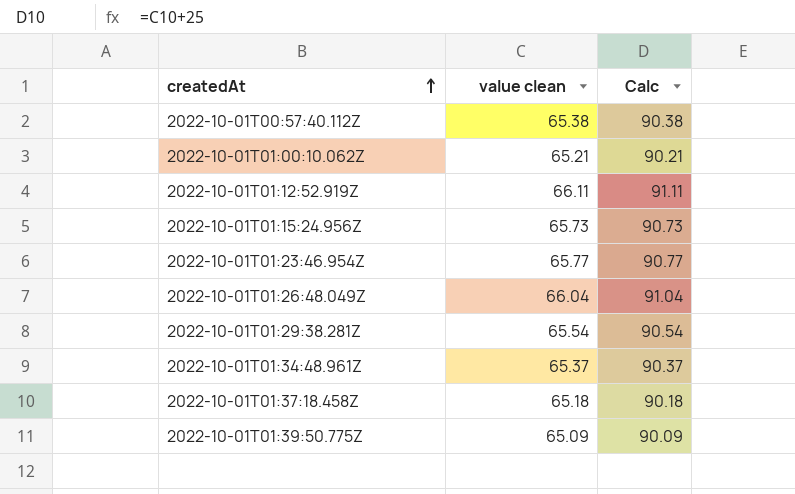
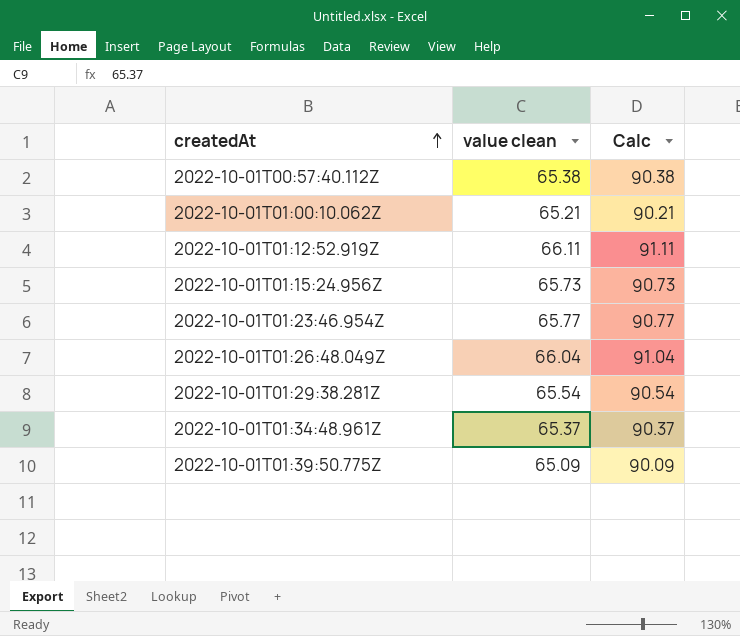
row 2022-10-01T01:37:18.458Z: 65.18 | 90.18 -> none

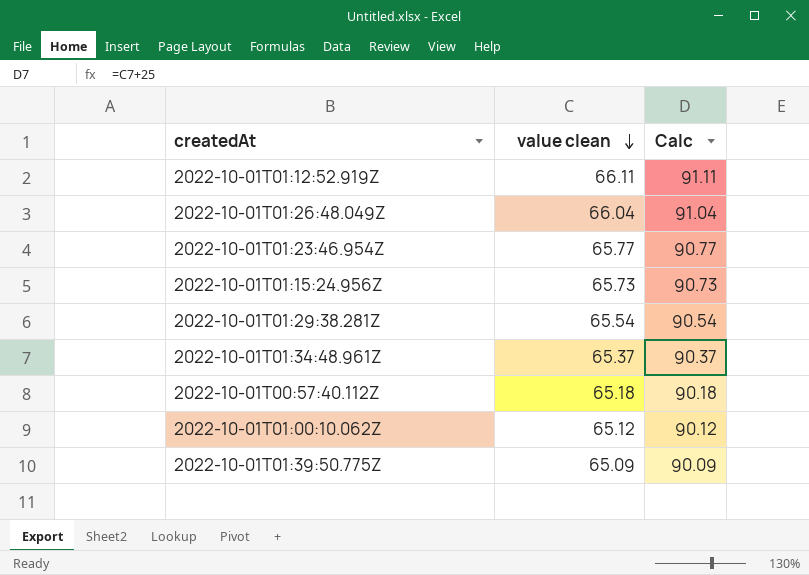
row order: createdAt ascending -> value clean descending
2022-10-01T00:57:40.112Z | value clean: 65.38 -> 65.18
2022-10-01T00:57:40.112Z | Calc: 90.38 -> 90.18
2022-10-01T01:00:10.062Z | value clean: 65.21 -> 65.12
2022-10-01T01:00:10.062Z | Calc: 90.21 -> 90.12

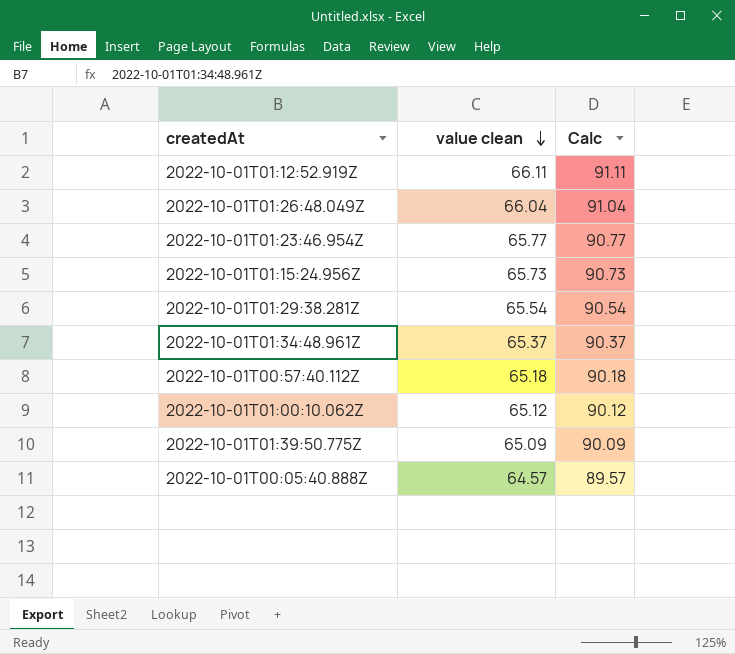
row 2022-10-01T00:05:40.888Z: none -> 64.57 | 89.57

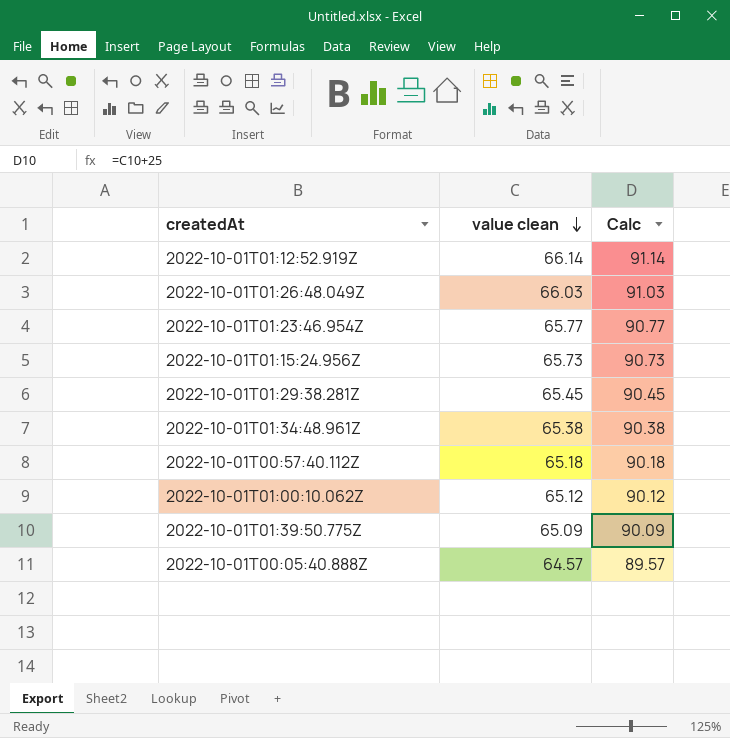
2022-10-01T01:12:52.919Z | value clean: 66.11 -> 66.14
2022-10-01T01:12:52.919Z | Calc: 91.11 -> 91.14
2022-10-01T01:26:48.049Z | value clean: 66.04 -> 66.03
2022-10-01T01:26:48.049Z | Calc: 91.04 -> 91.03
2022-10-01T01:29:38.281Z | value clean: 65.54 -> 65.45
2022-10-01T01:29:38.281Z | Calc: 90.54 -> 90.45
2022-10-01T01:34:48.961Z | value clean: 65.37 -> 65.38
2022-10-01T01:34:48.961Z | Calc: 90.37 -> 90.38

